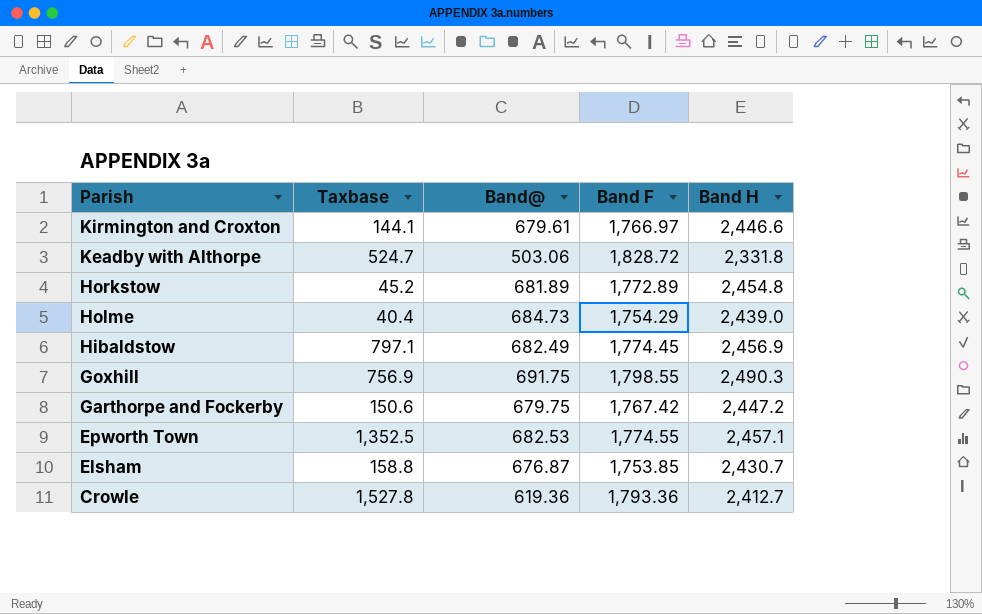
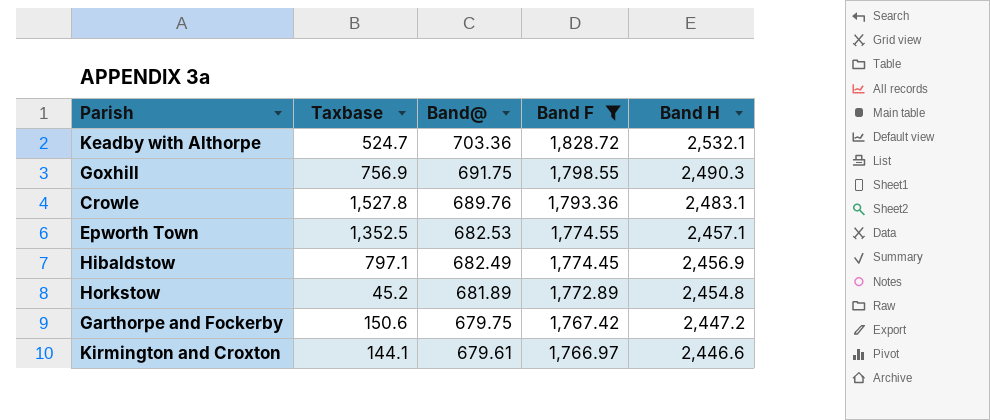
filter: none -> Band F >= 1,766.97
row order: Parish descending -> Band@ descending
Keadby with Althorpe | Band@: 503.06 -> 703.36
Keadby with Althorpe | Band H: 2,331.8 -> 2,532.1
Crowle | Band@: 619.36 -> 689.76
Crowle | Band H: 2,412.7 -> 2,483.1

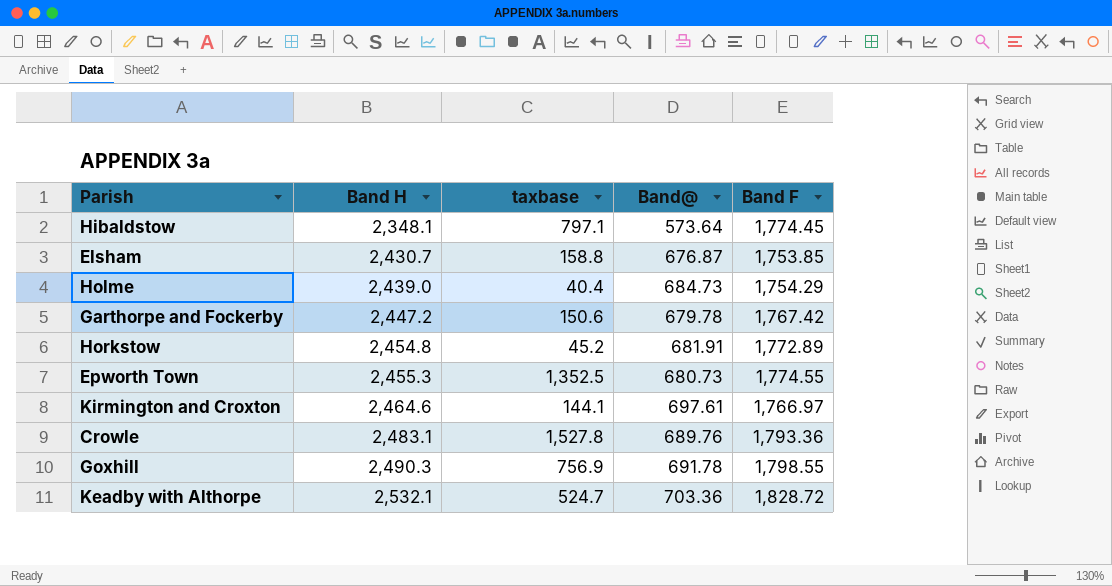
filter: Band F >= 1,766.97 -> none
row order: Band@ descending -> Band H ascending
column Band H | position: 5 -> 2
column name: Taxbase -> taxbase
Hibaldstow | Band H: 2,456.9 -> 2,348.1
Hibaldstow | Band@: 682.49 -> 573.64
Garthorpe and Fockerby | Band@: 679.75 -> 679.78
Horkstow | Band@: 681.89 -> 681.91
Epworth Town | Band H: 2,457.1 -> 2,455.3
Epworth Town | Band@: 682.53 -> 680.73
Kirmington and Croxton | Band H: 2,446.6 -> 2,464.6
Kirmington and Croxton | Band@: 679.61 -> 697.61
Goxhill | Band@: 691.75 -> 691.78

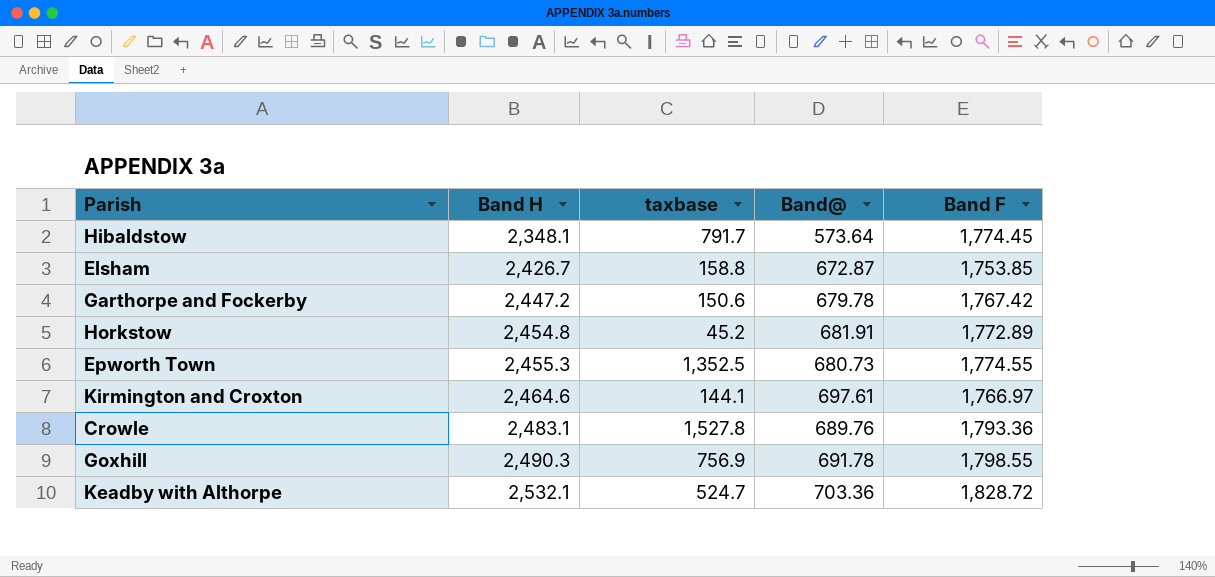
row Holme: 2,439.0 | 40.4 | 684.73 | 1,754.29 -> none
Hibaldstow | taxbase: 797.1 -> 791.7
Elsham | Band H: 2,430.7 -> 2,426.7
Elsham | Band@: 676.87 -> 672.87

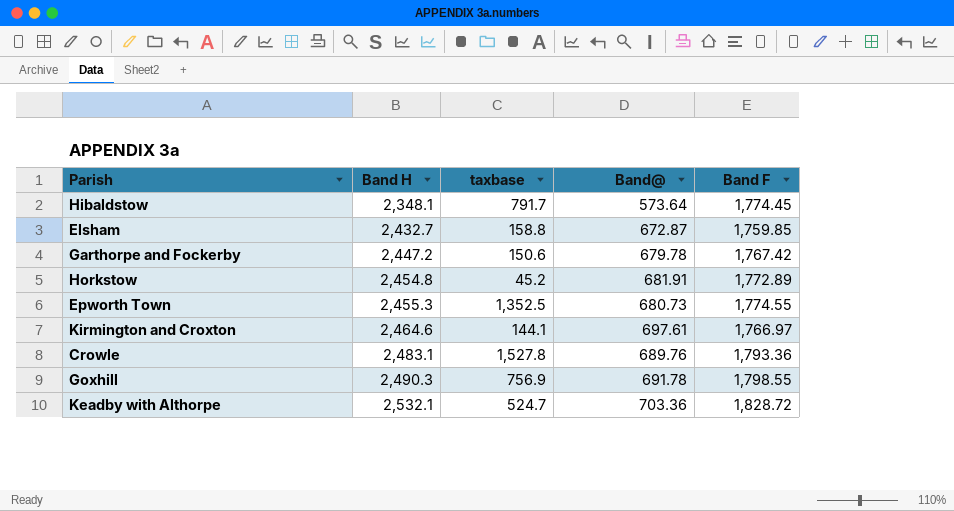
Elsham | Band H: 2,426.7 -> 2,432.7
Elsham | Band F: 1,753.85 -> 1,759.85

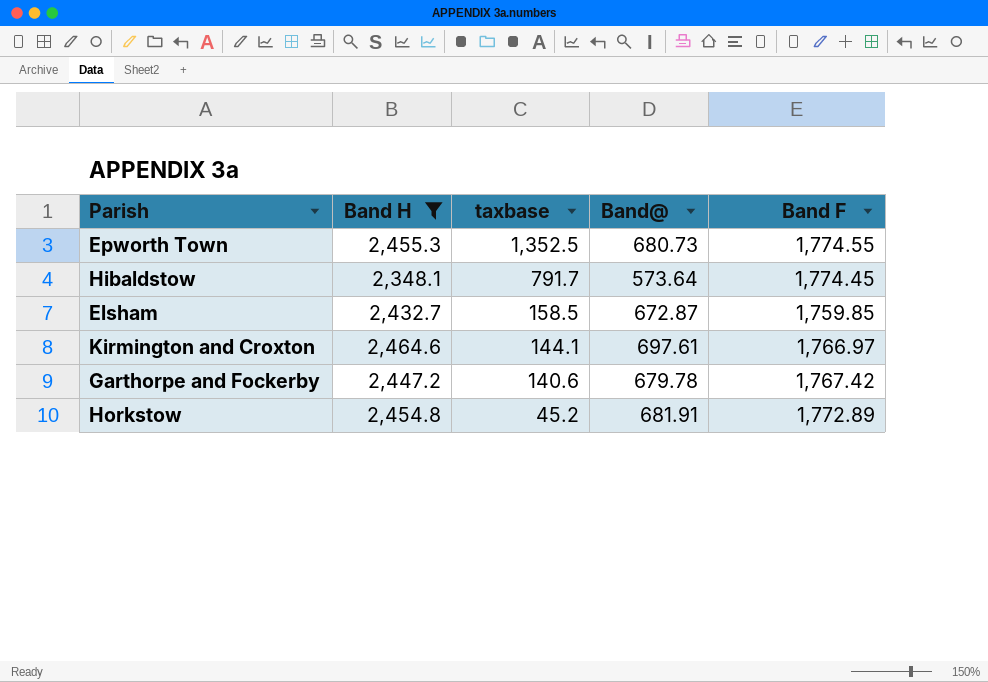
filter: none -> Band H <= 2,464.6
row order: Band H ascending -> taxbase descending
Elsham | taxbase: 158.8 -> 158.5
Garthorpe and Fockerby | taxbase: 150.6 -> 140.6

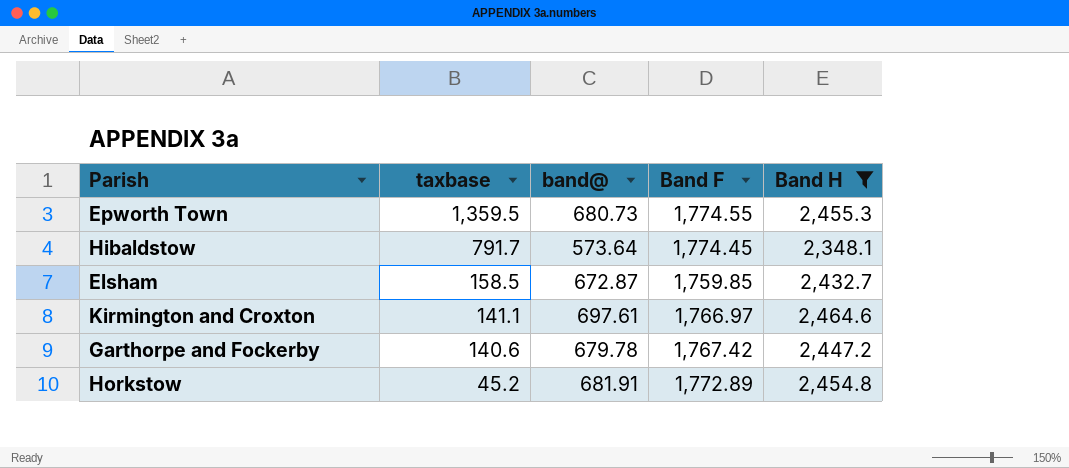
column name: Band@ -> band@
column Band H | position: 2 -> 5
Epworth Town | taxbase: 1,352.5 -> 1,359.5
Kirmington and Croxton | taxbase: 144.1 -> 141.1

